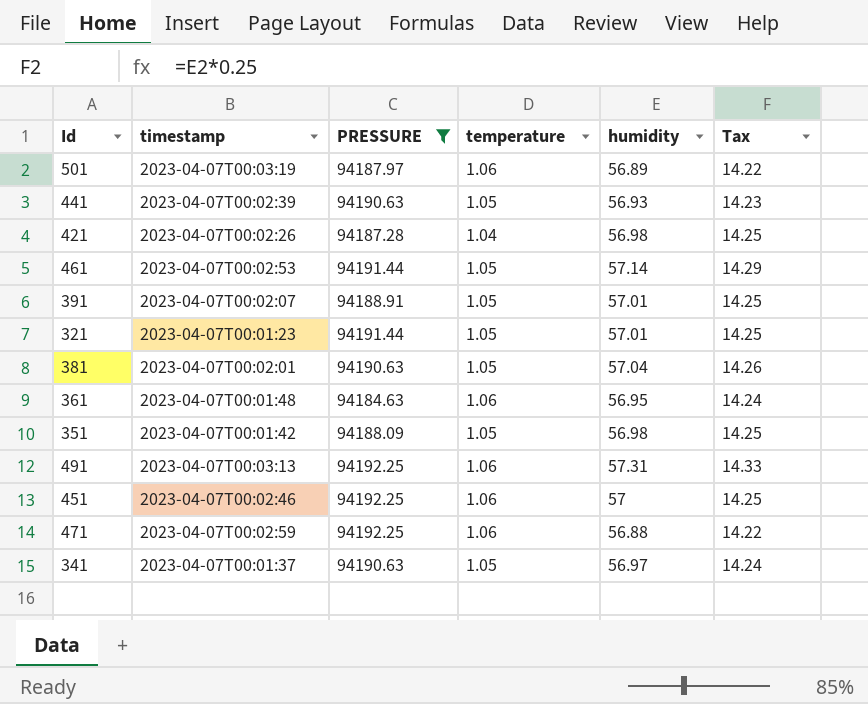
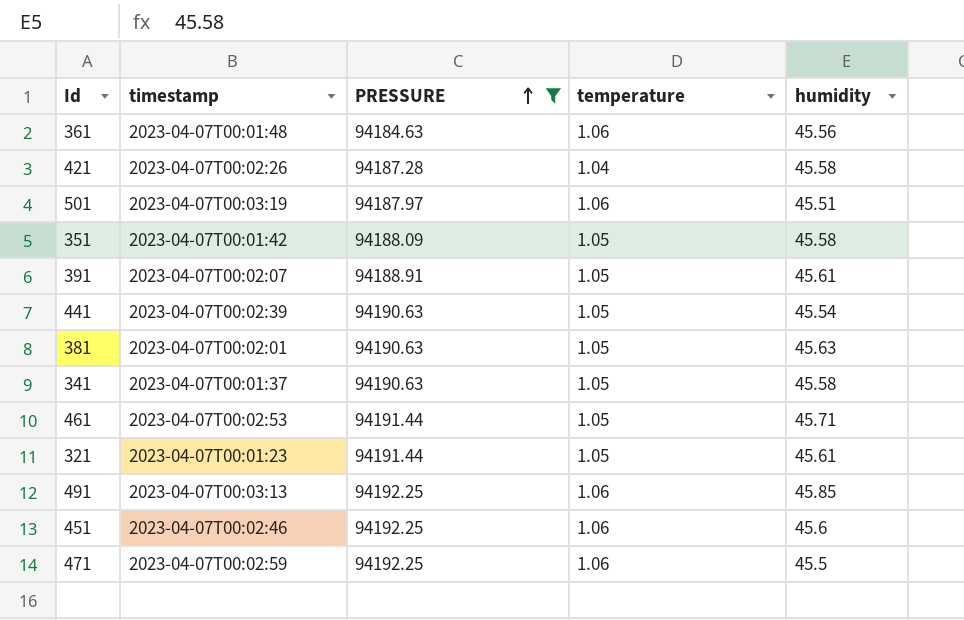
row order: none -> PRESSURE ascending
column Tax | formula: [humidity] * 0.25 -> none
361 | humidity: 56.95 -> 45.56
421 | humidity: 56.98 -> 45.58
501 | humidity: 56.89 -> 45.51
351 | humidity: 56.98 -> 45.58
391 | humidity: 57.01 -> 45.61
441 | humidity: 56.93 -> 45.54
381 | humidity: 57.04 -> 45.63
341 | humidity: 56.97 -> 45.58
461 | humidity: 57.14 -> 45.71
321 | humidity: 57.01 -> 45.61
491 | humidity: 57.31 -> 45.85
451 | humidity: 57 -> 45.6
471 | humidity: 56.88 -> 45.5

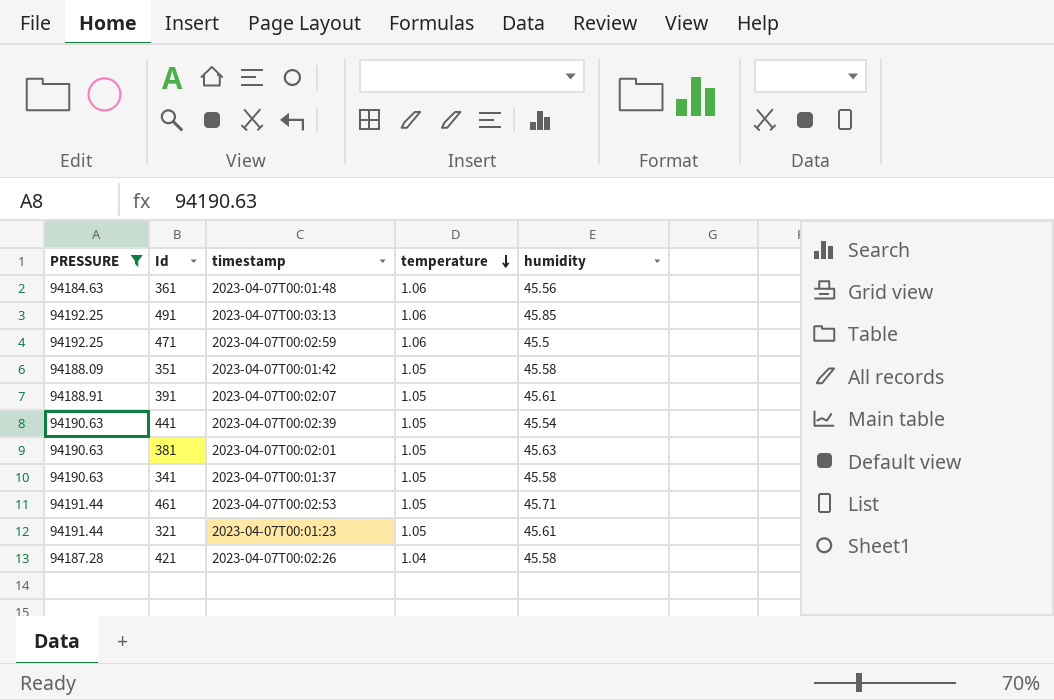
row order: PRESSURE ascending -> temperature descending
column PRESSURE | position: 3 -> 1
row 501: 2023-04-07T00:03:19 | 94187.97 | 1.06 | 45.51 -> none
row 451: 2023-04-07T00:02:46 | 94192.25 | 1.06 | 45.6 -> none

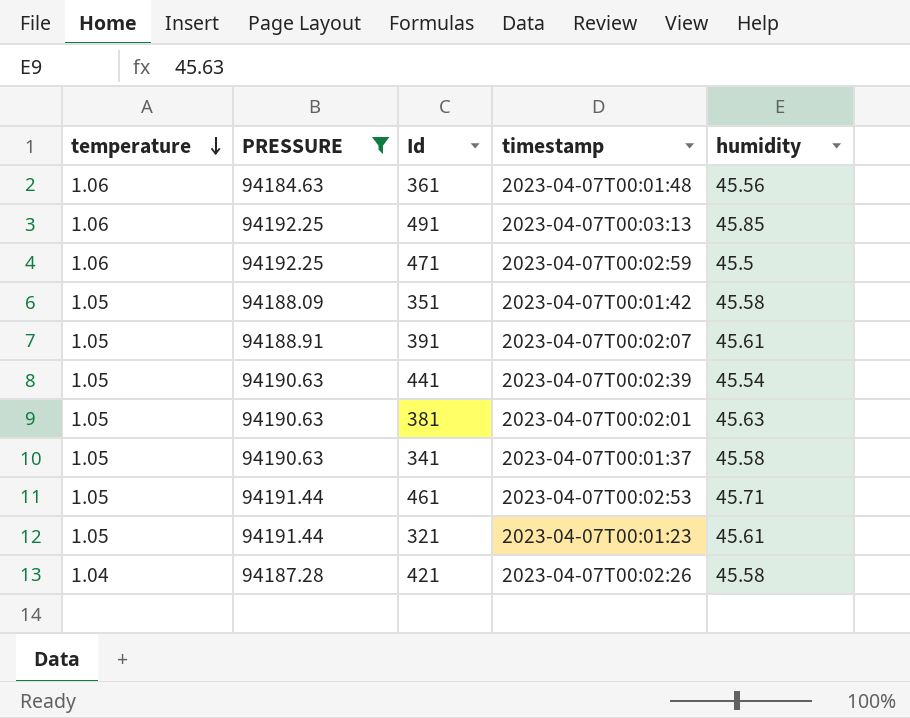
column temperature | position: 4 -> 1

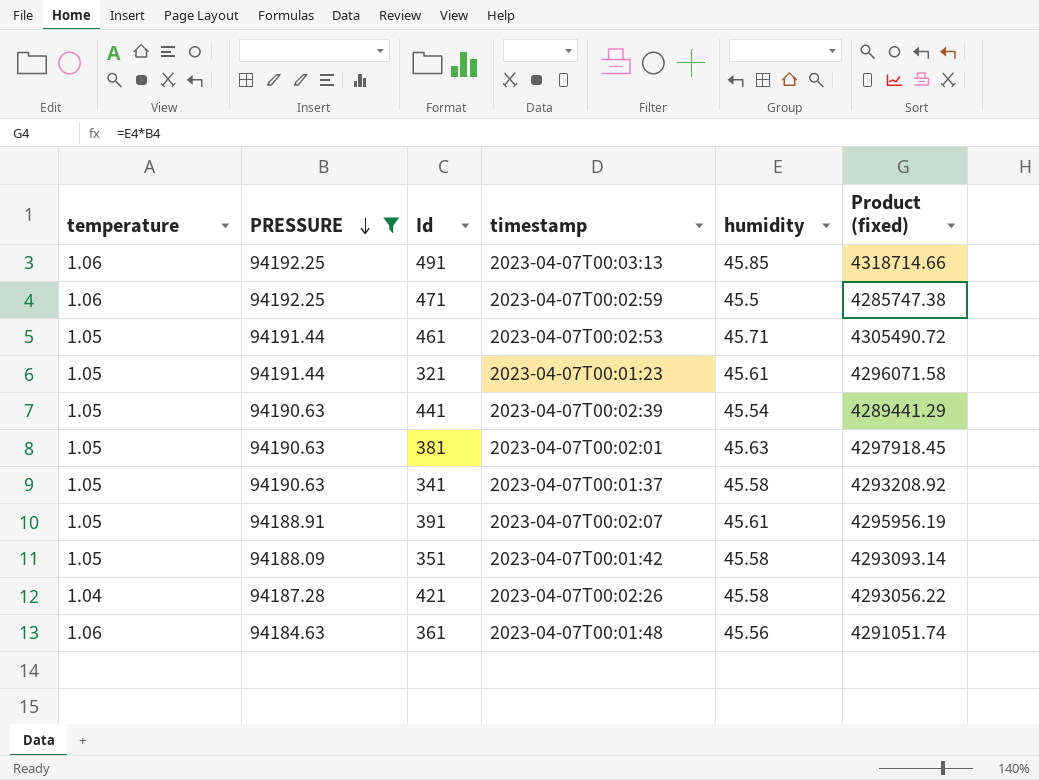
row order: temperature descending -> PRESSURE descending
column Product (fixed) | formula: none -> [PRESSURE] * [humidity]

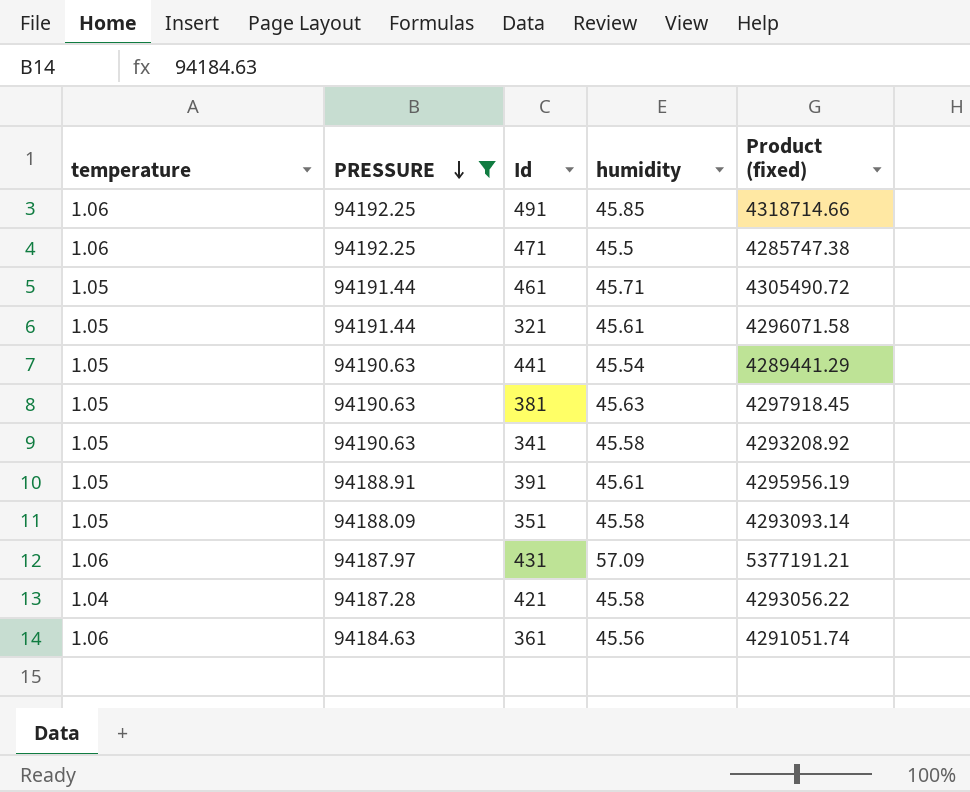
column timestamp | position: 4 -> none
row 431: none -> 1.06 | 94187.97 | 57.09 | 5377191.21

